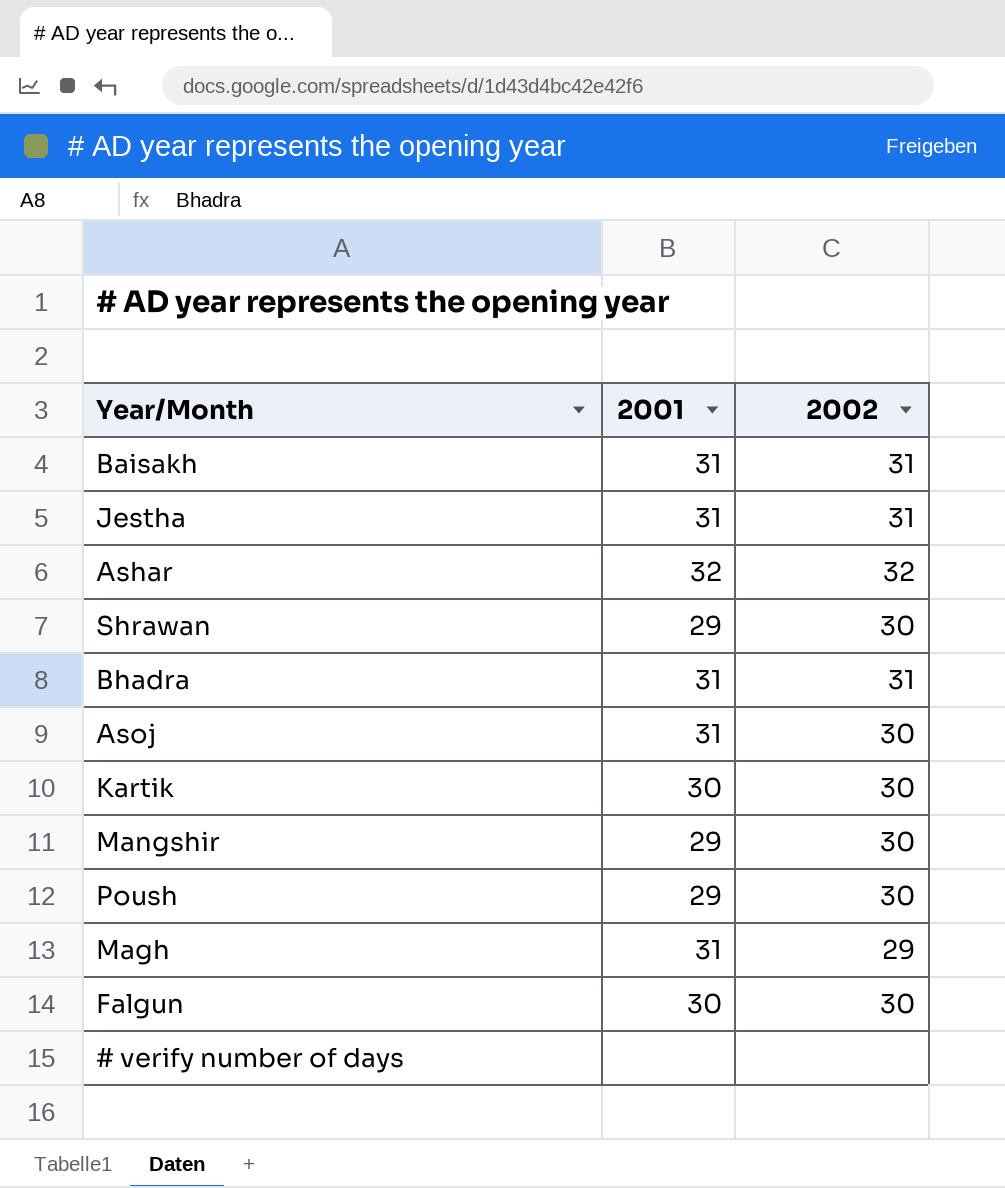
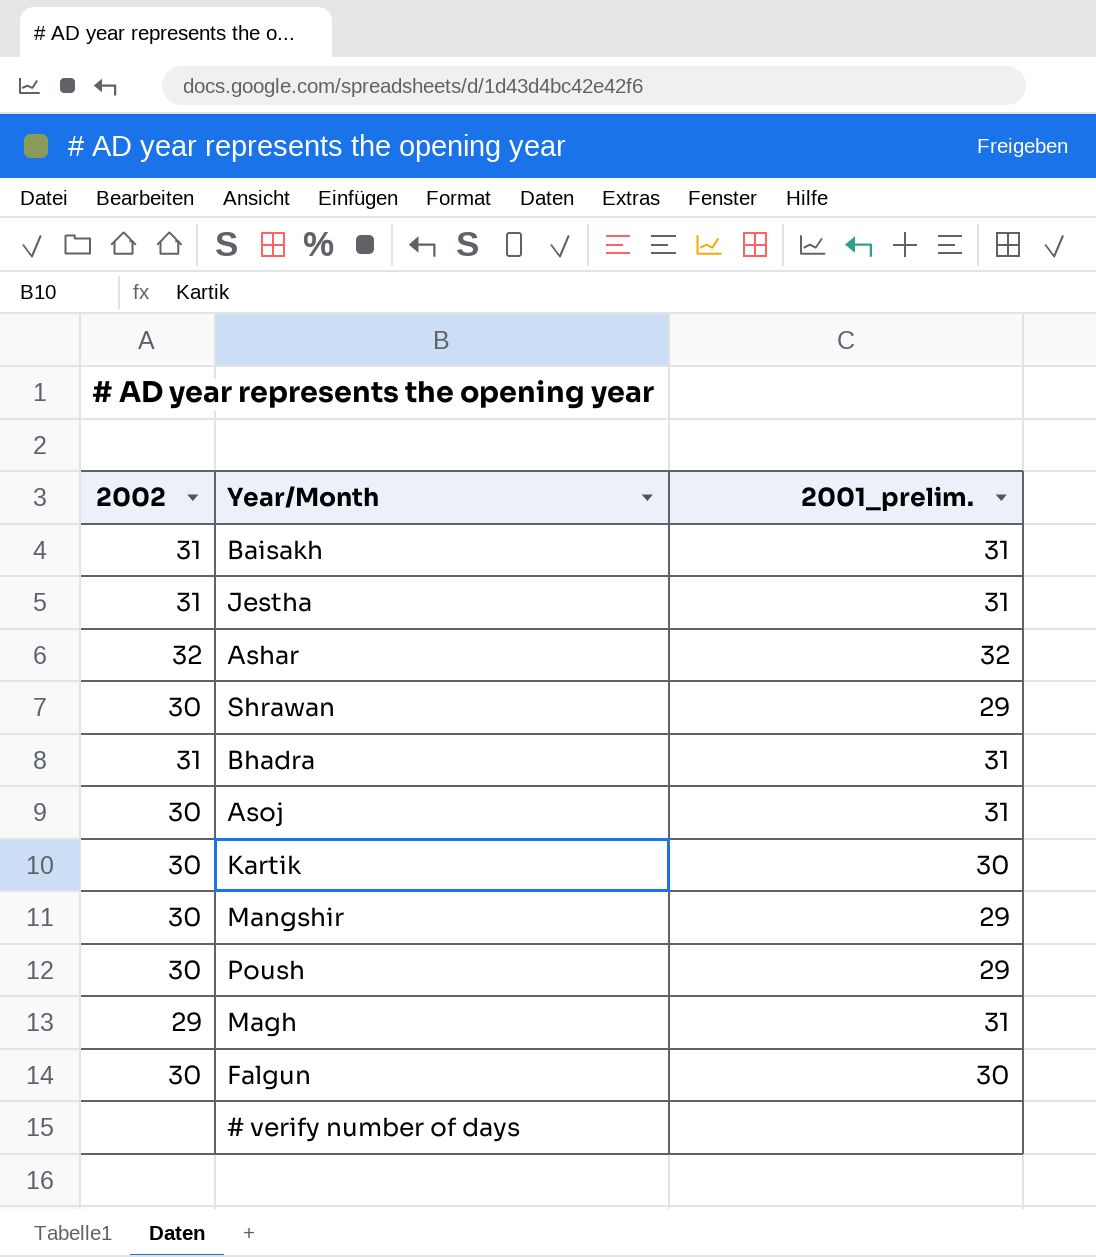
column 2002 | position: 3 -> 1
column name: 2001 -> 2001_prelim.

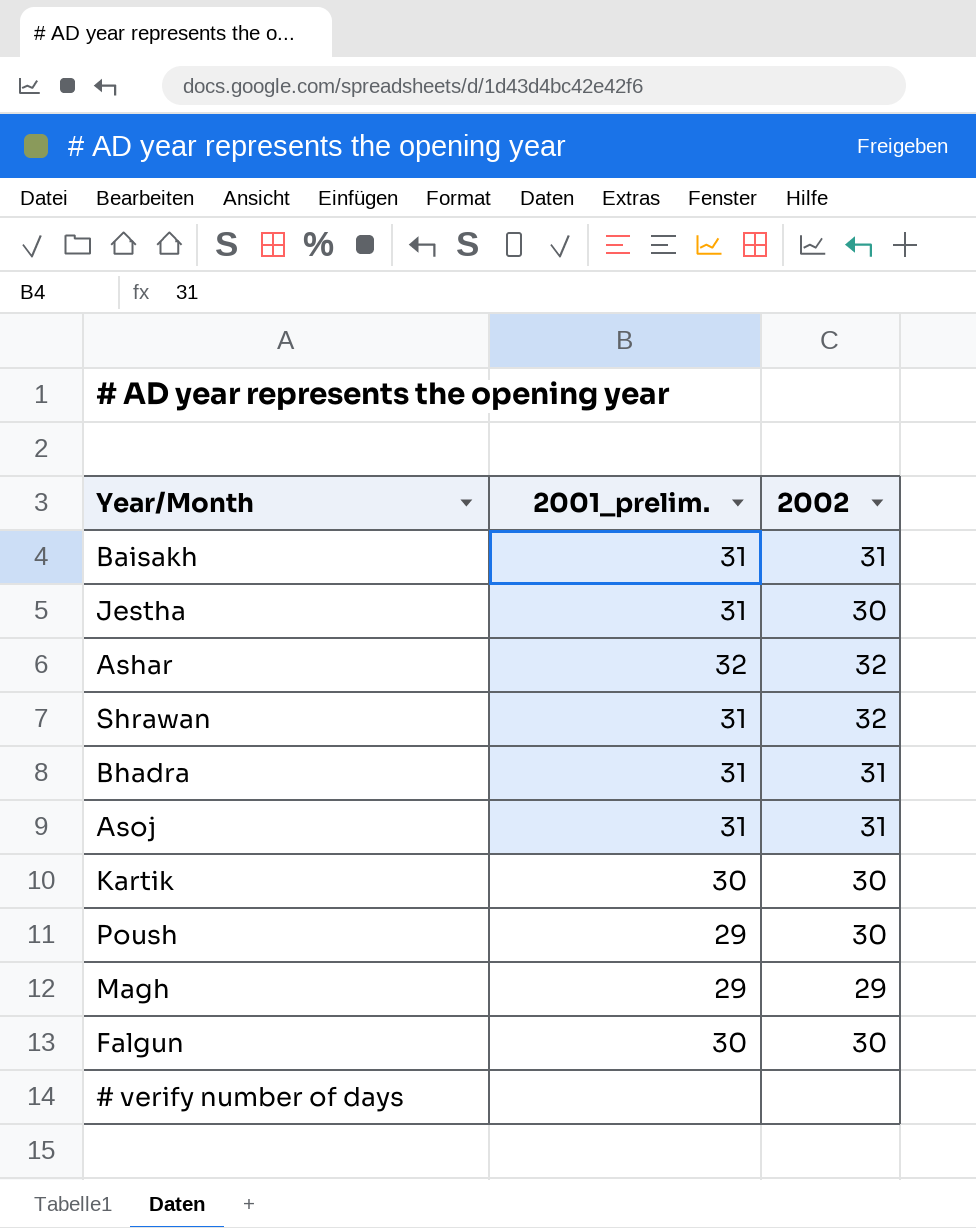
column 2002 | position: 1 -> 3
row Mangshir: 30 | 29 -> none
Jestha | 2002: 31 -> 30
Shrawan | 2001_prelim.: 29 -> 31
Shrawan | 2002: 30 -> 32
Asoj | 2002: 30 -> 31
Magh | 2001_prelim.: 31 -> 29

